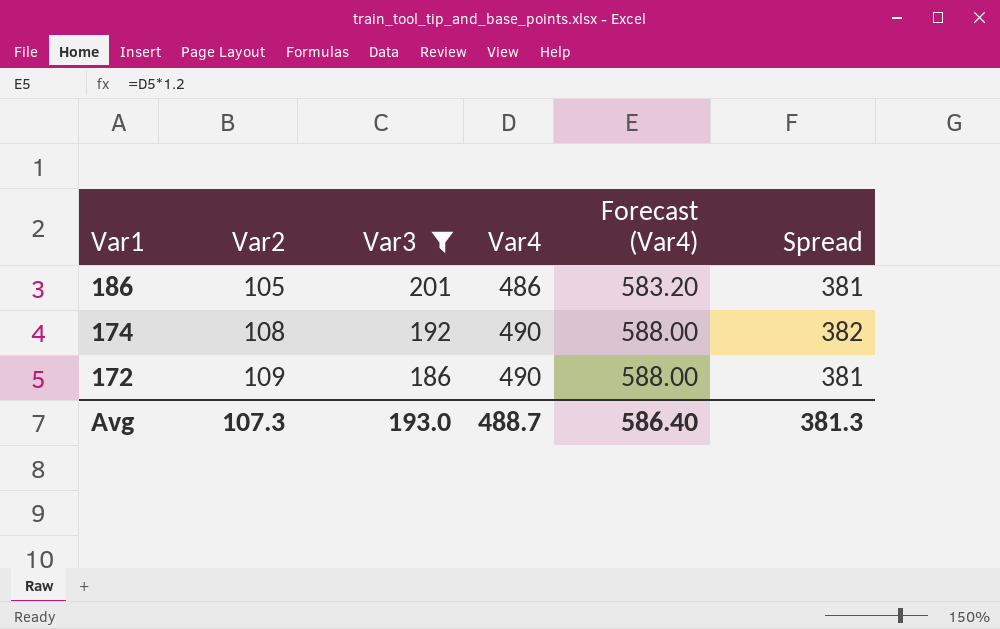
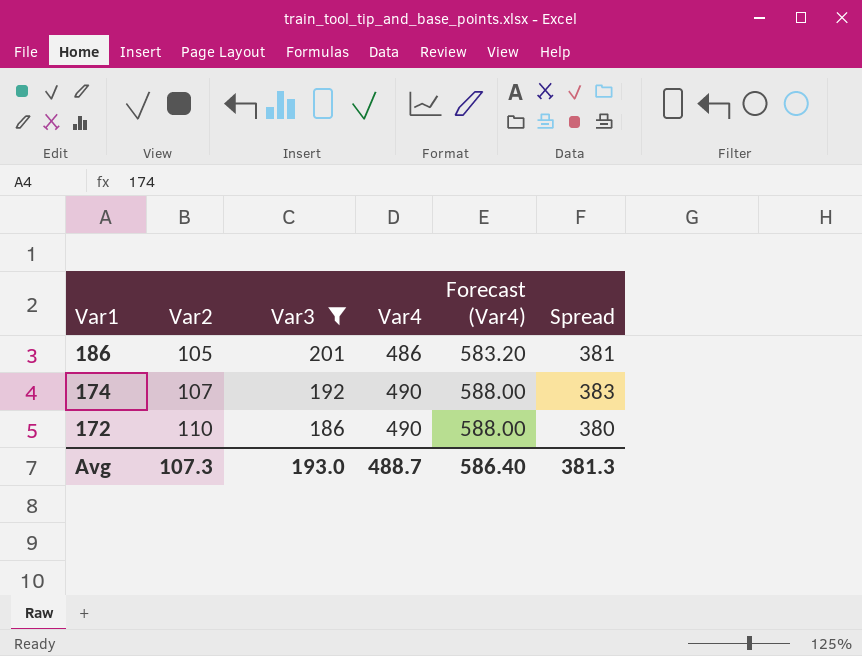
174 | Var2: 108 -> 107
174 | Spread: 382 -> 383
172 | Var2: 109 -> 110
172 | Spread: 381 -> 380

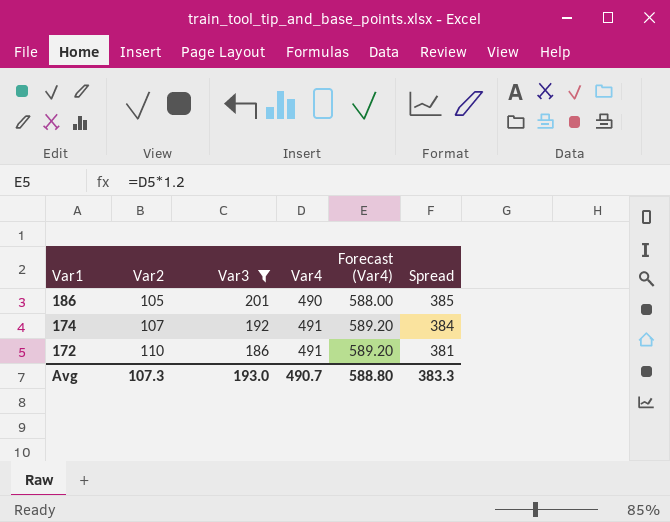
186 | Var4: 486 -> 490
186 | Forecast (Var4): 583.20 -> 588.00
186 | Spread: 381 -> 385
174 | Var4: 490 -> 491
174 | Forecast (Var4): 588.00 -> 589.20
174 | Spread: 383 -> 384
172 | Var4: 490 -> 491
172 | Forecast (Var4): 588.00 -> 589.20
172 | Spread: 380 -> 381
Avg | Var4: 488.7 -> 490.7
Avg | Forecast (Var4): 586.40 -> 588.80
Avg | Spread: 381.3 -> 383.3

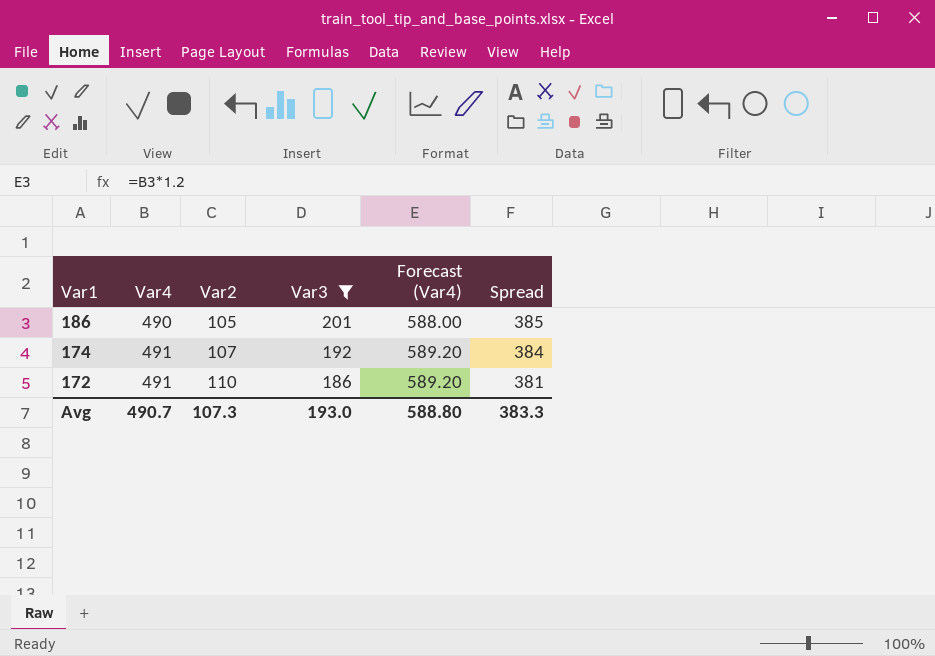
column Var4 | position: 4 -> 2

